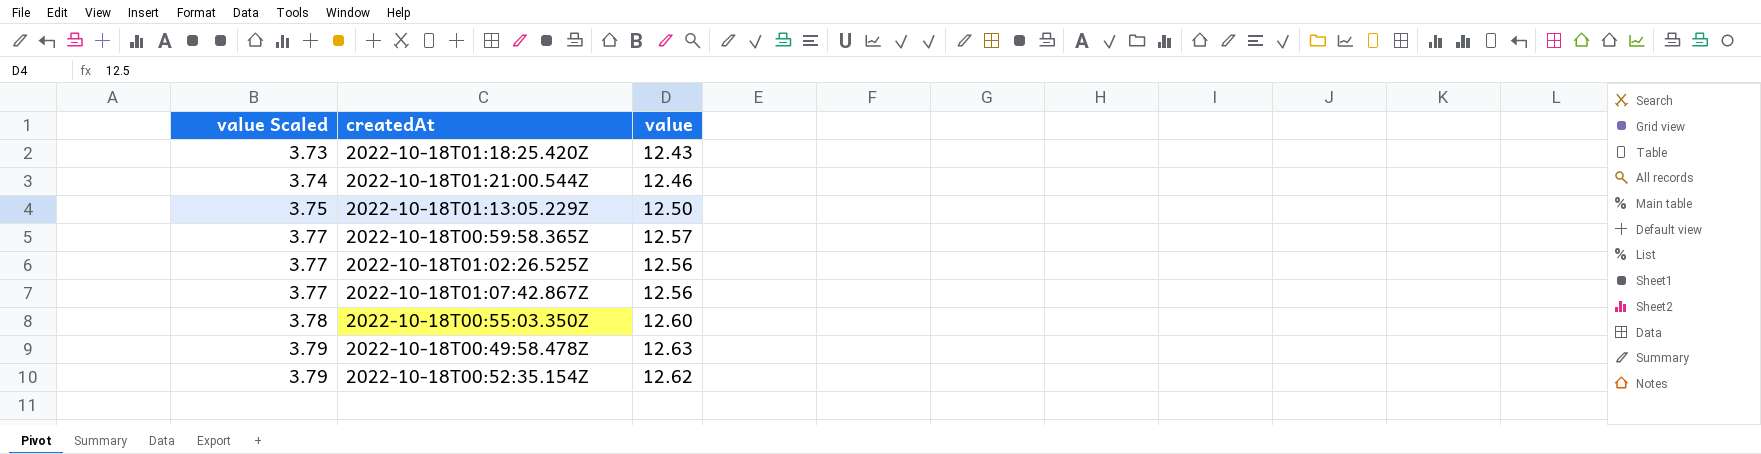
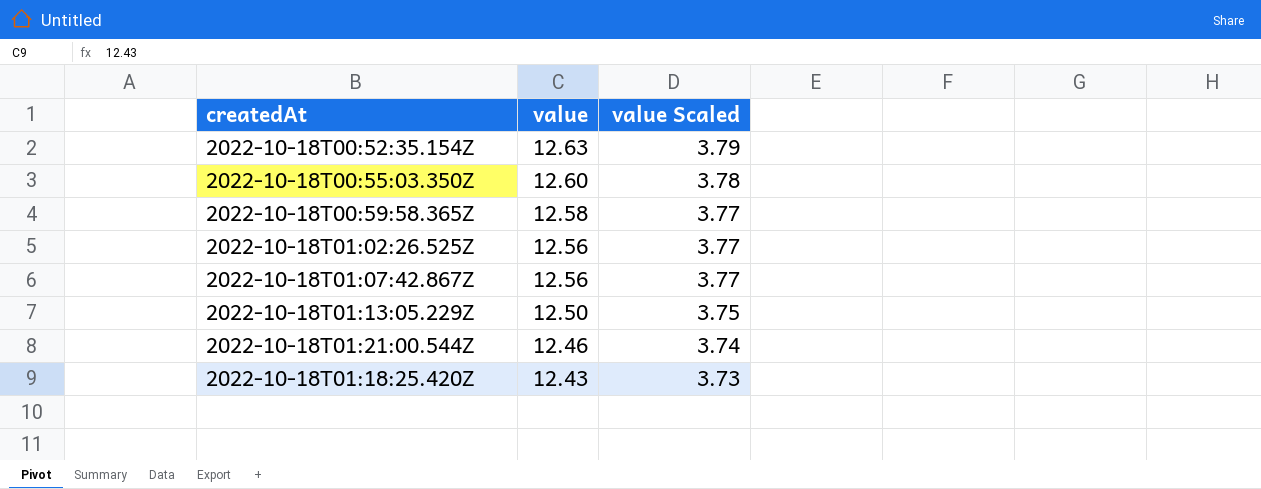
row order: value Scaled ascending -> value descending
column value Scaled | position: 1 -> 3
row 2022-10-18T00:49:58.478Z: 3.79 | 12.63 -> none
2022-10-18T00:52:35.154Z | value: 12.62 -> 12.63
2022-10-18T00:59:58.365Z | value: 12.57 -> 12.58

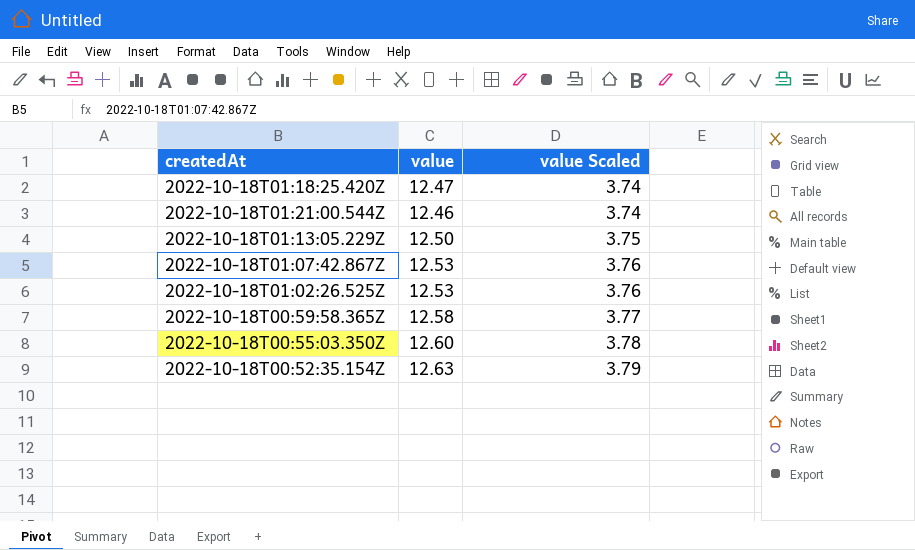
row order: value descending -> value Scaled ascending
2022-10-18T01:18:25.420Z | value: 12.43 -> 12.47
2022-10-18T01:18:25.420Z | value Scaled: 3.73 -> 3.74
2022-10-18T01:07:42.867Z | value: 12.56 -> 12.53
2022-10-18T01:07:42.867Z | value Scaled: 3.77 -> 3.76
2022-10-18T01:02:26.525Z | value: 12.56 -> 12.53
2022-10-18T01:02:26.525Z | value Scaled: 3.77 -> 3.76

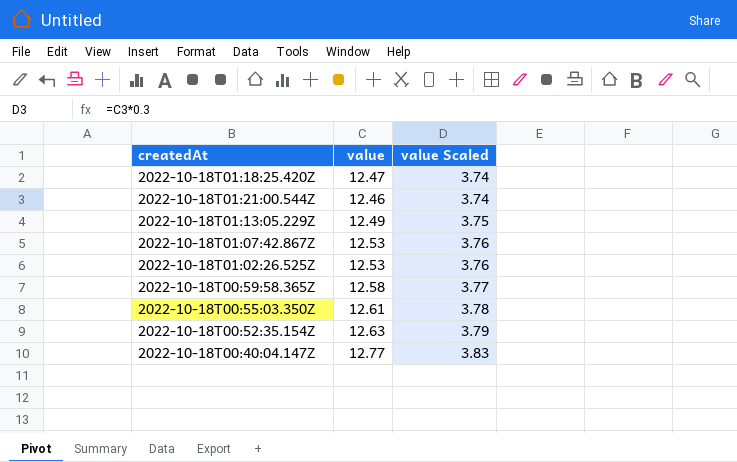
2022-10-18T01:13:05.229Z | value: 12.50 -> 12.49
2022-10-18T00:55:03.350Z | value: 12.60 -> 12.61
row 2022-10-18T00:40:04.147Z: none -> 12.77 | 3.83

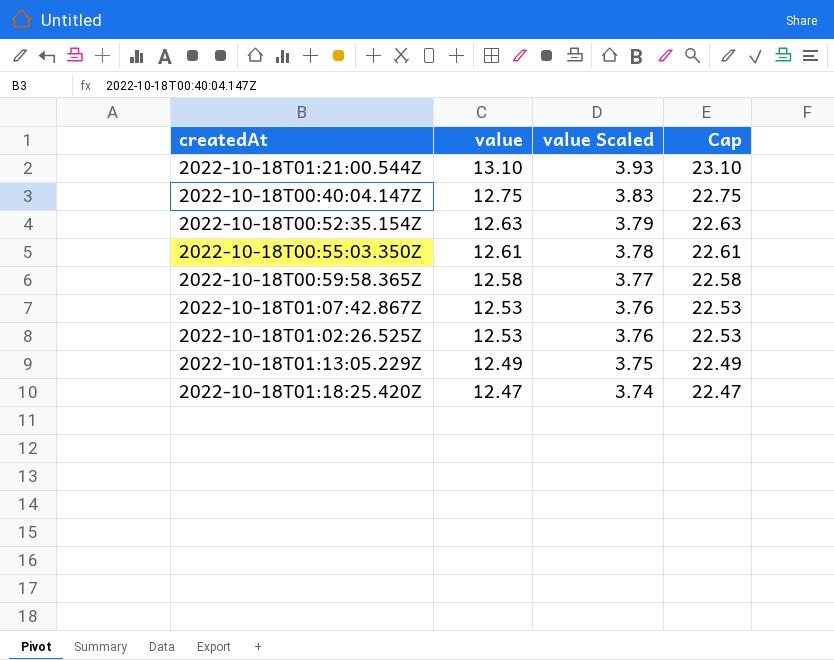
row order: value Scaled ascending -> value descending
column Cap | formula: none -> [value] + 10
2022-10-18T01:21:00.544Z | value: 12.46 -> 13.10
2022-10-18T01:21:00.544Z | value Scaled: 3.74 -> 3.93
2022-10-18T00:40:04.147Z | value: 12.77 -> 12.75

